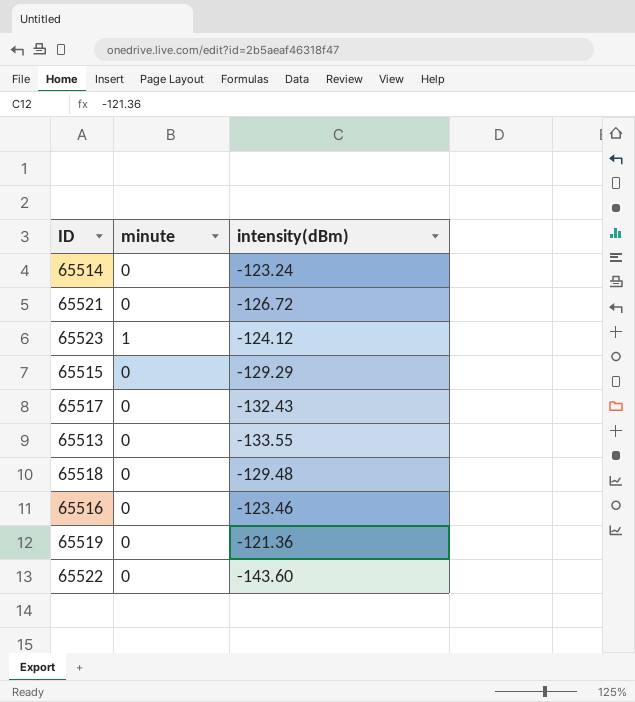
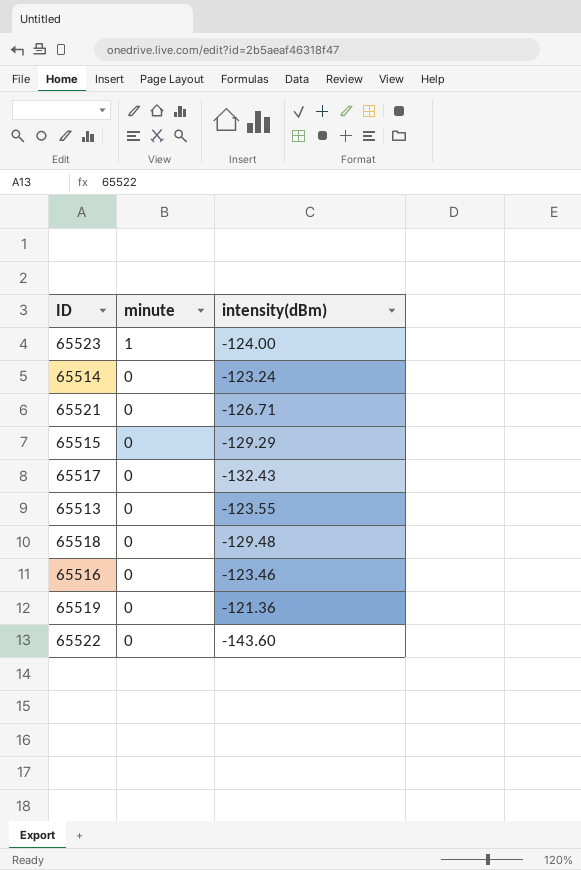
row order: none -> minute descending
65523 | intensity(dBm): -124.12 -> -124.00
65521 | intensity(dBm): -126.72 -> -126.71
65513 | intensity(dBm): -133.55 -> -123.55

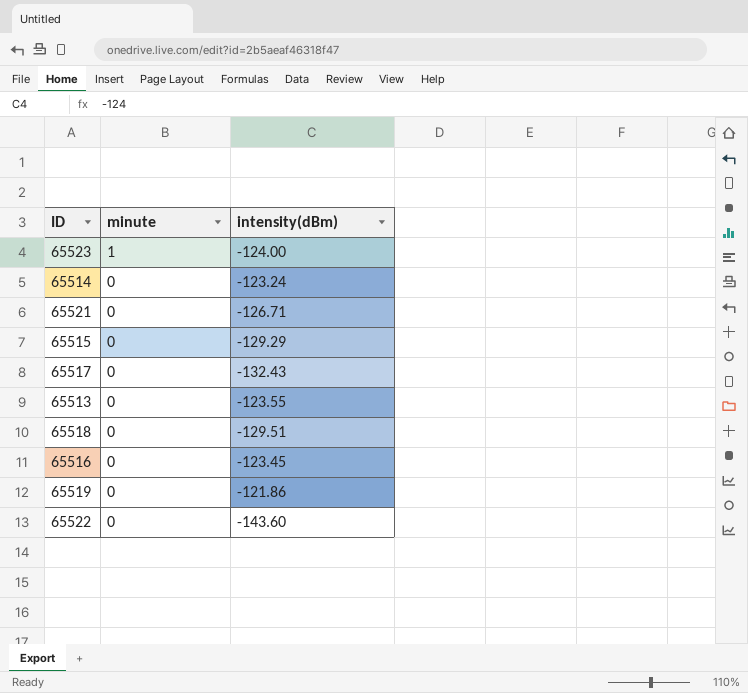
65518 | intensity(dBm): -129.48 -> -129.51
65516 | intensity(dBm): -123.46 -> -123.45
65519 | intensity(dBm): -121.36 -> -121.86

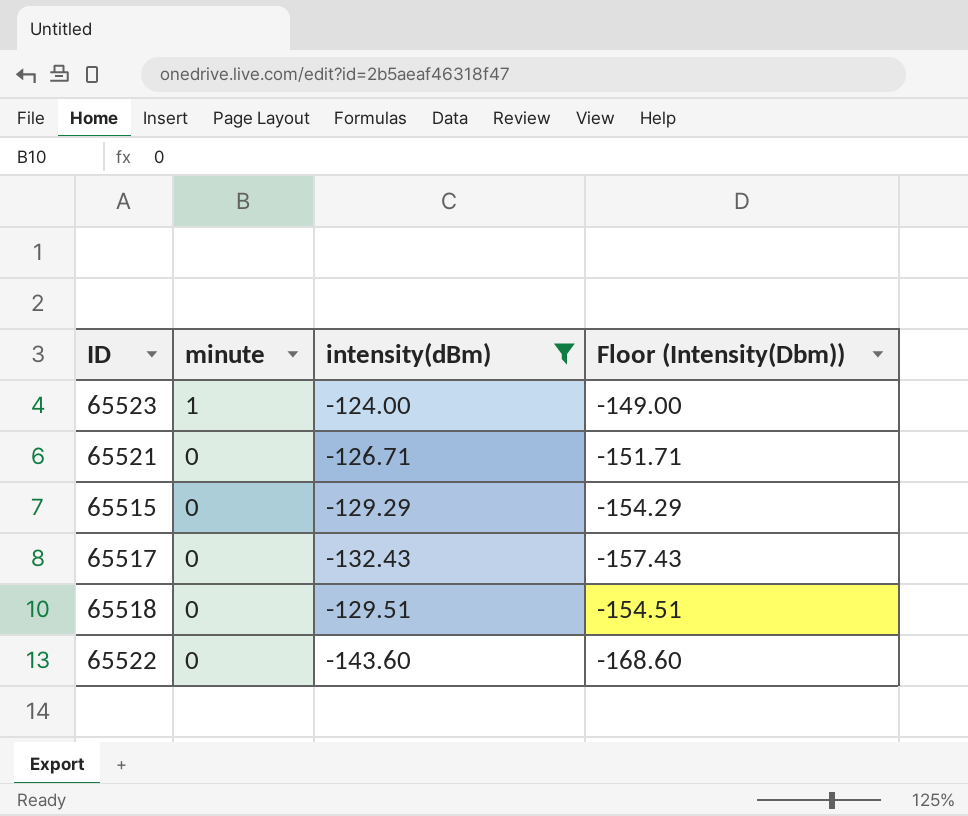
filter: none -> intensity(dBm) <= -124.00
column Floor (Intensity(Dbm)) | formula: none -> [intensity(dBm)] - 25

